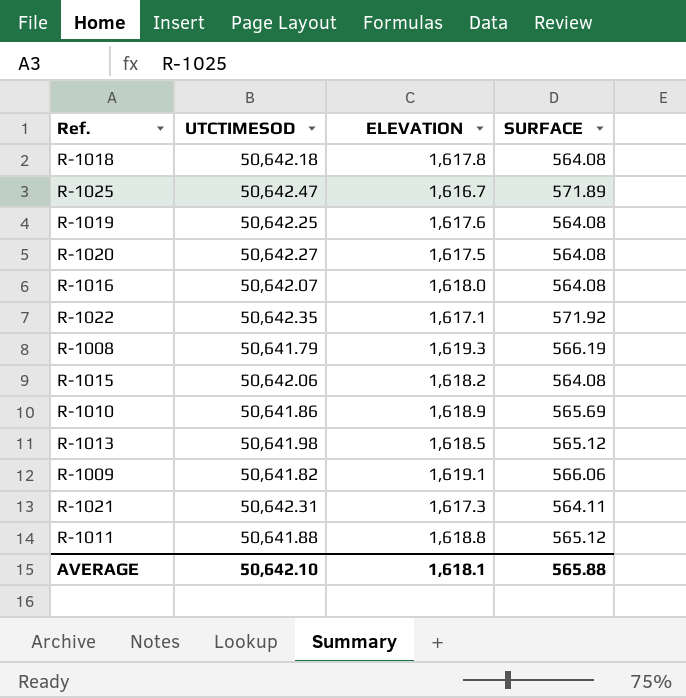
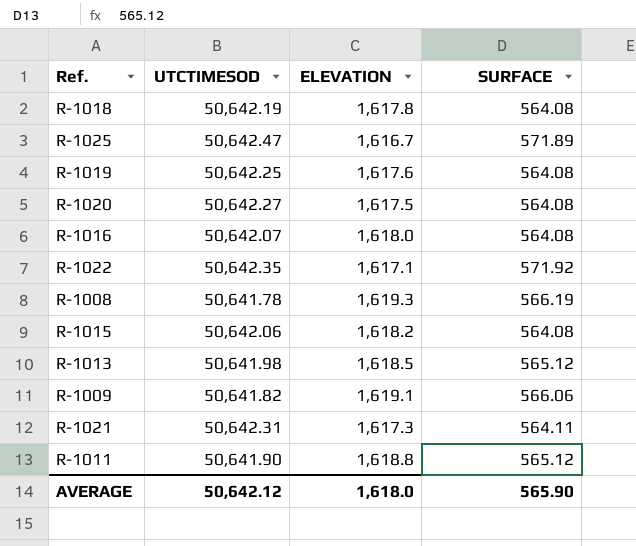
row R-1010: 50,641.86 | 1,618.9 | 565.69 -> none
R-1018 | UTCTIMESOD: 50,642.18 -> 50,642.19
R-1008 | UTCTIMESOD: 50,641.79 -> 50,641.78
R-1011 | UTCTIMESOD: 50,641.88 -> 50,641.90
AVERAGE | UTCTIMESOD: 50,642.10 -> 50,642.12
AVERAGE | ELEVATION: 1,618.1 -> 1,618.0
AVERAGE | SURFACE: 565.88 -> 565.90

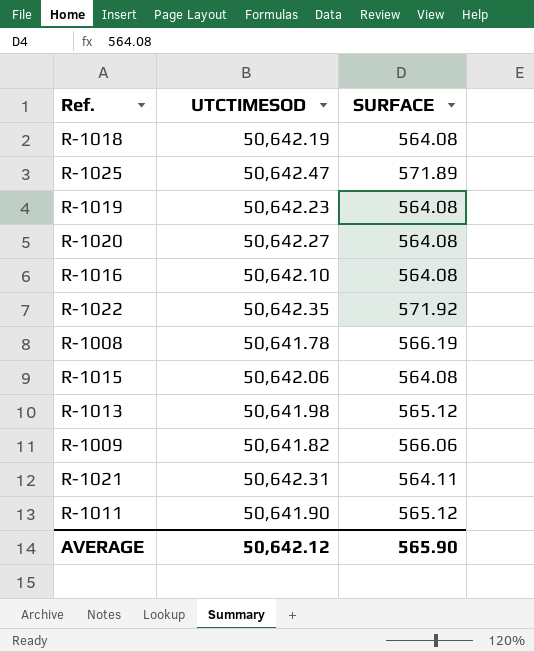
column ELEVATION | position: 3 -> none
R-1019 | UTCTIMESOD: 50,642.25 -> 50,642.23
R-1016 | UTCTIMESOD: 50,642.07 -> 50,642.10

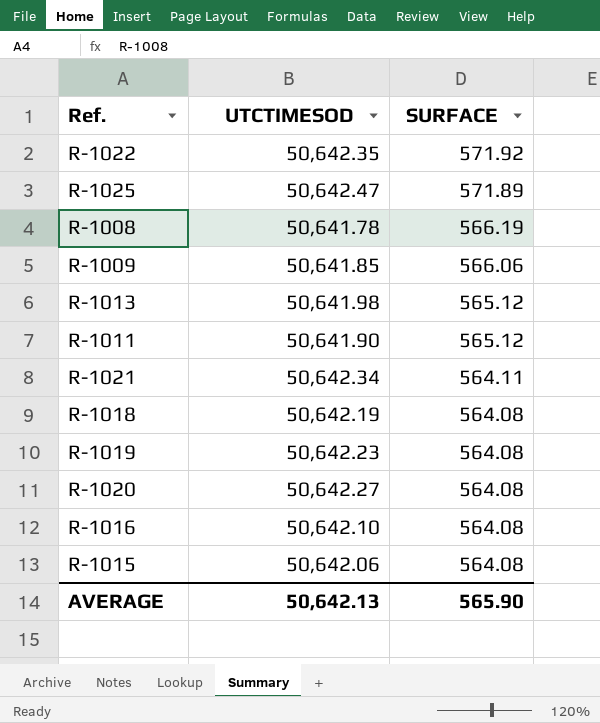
row order: none -> SURFACE descending
R-1009 | UTCTIMESOD: 50,641.82 -> 50,641.85
R-1021 | UTCTIMESOD: 50,642.31 -> 50,642.34
AVERAGE | UTCTIMESOD: 50,642.12 -> 50,642.13

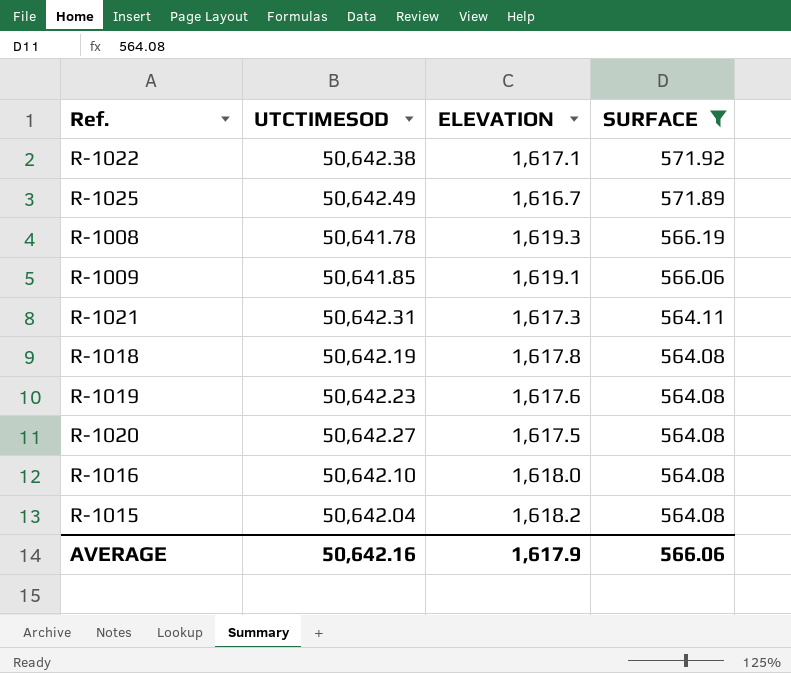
filter: none -> SURFACE != 565.12
column ELEVATION | position: none -> 3
R-1022 | UTCTIMESOD: 50,642.35 -> 50,642.38
R-1025 | UTCTIMESOD: 50,642.47 -> 50,642.49
R-1021 | UTCTIMESOD: 50,642.34 -> 50,642.31
R-1015 | UTCTIMESOD: 50,642.06 -> 50,642.04
AVERAGE | UTCTIMESOD: 50,642.13 -> 50,642.16
AVERAGE | SURFACE: 565.90 -> 566.06

